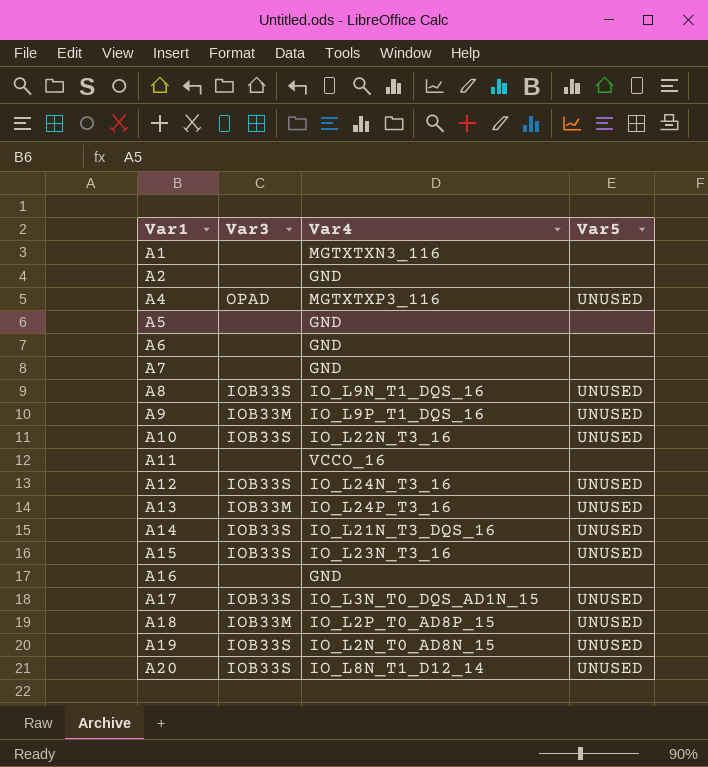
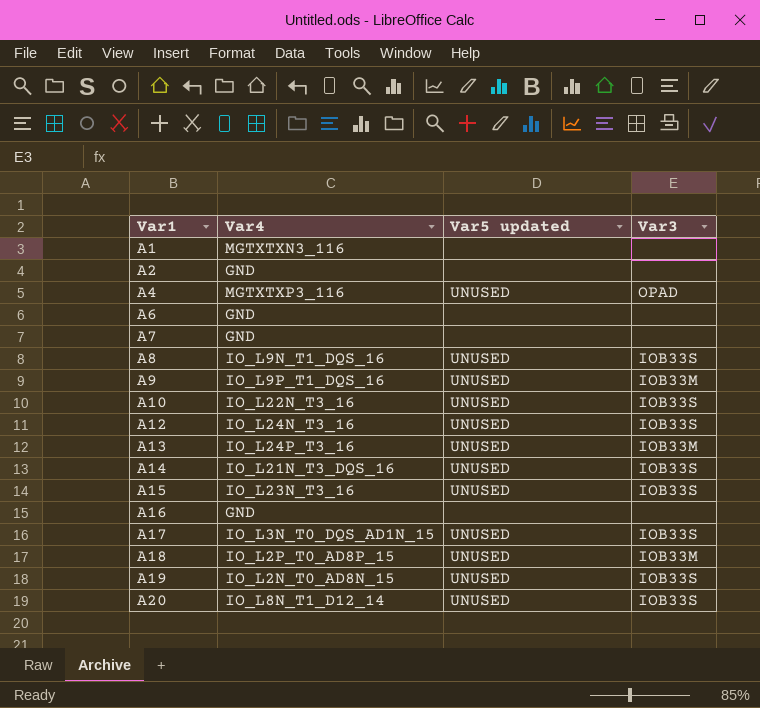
column name: Var5 -> Var5 updated
column Var3 | position: 2 -> 4
row A5: none | GND | none -> none
row A11: none | VCCO_16 | none -> none

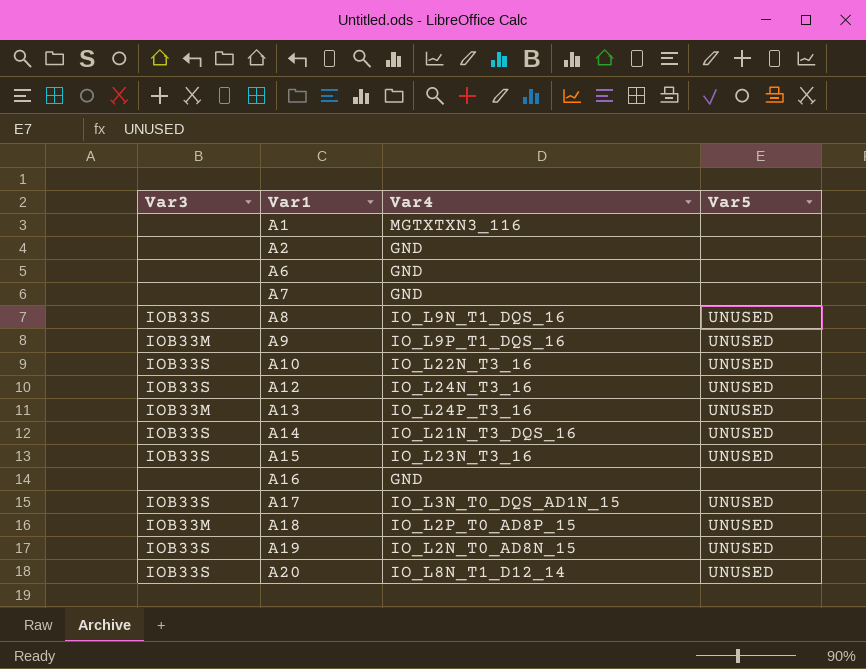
column Var3 | position: 4 -> 1
column name: Var5 updated -> Var5
row A4: MGTXTXP3_116 | UNUSED | OPAD -> none

